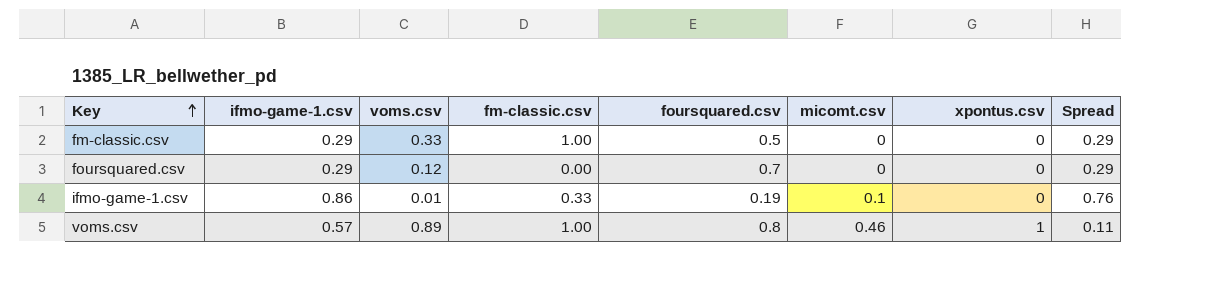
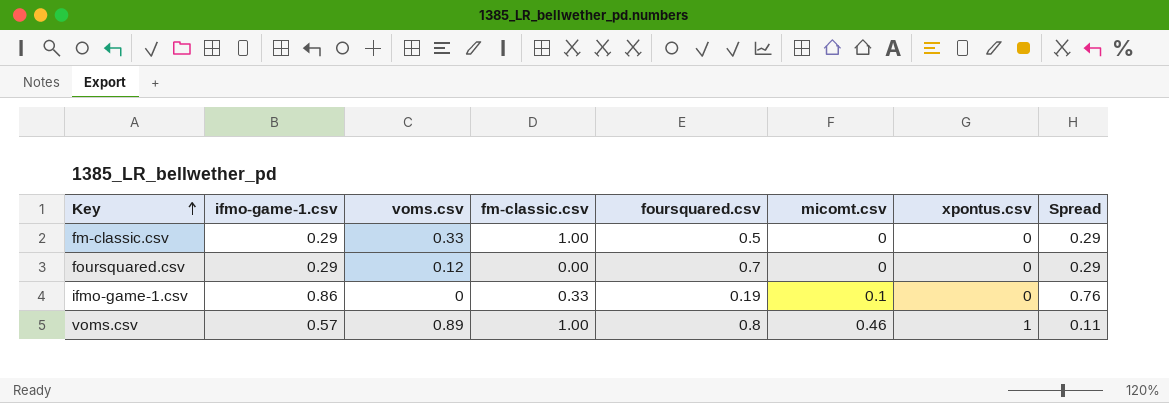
ifmo-game-1.csv | voms.csv: 0.01 -> 0

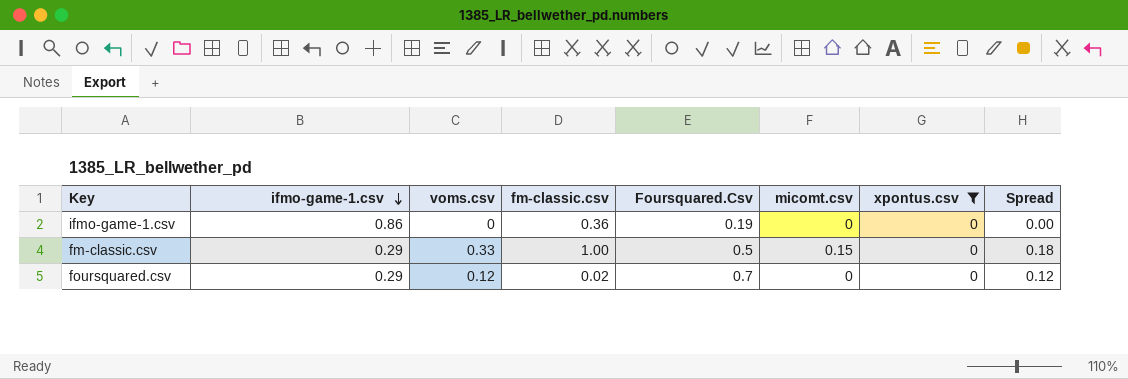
filter: none -> xpontus.csv = 0
row order: Key ascending -> ifmo-game-1.csv descending
column name: foursquared.csv -> Foursquared.Csv
column Spread | formula: [ifmo-game-1.csv] - [micomt.csv] -> [voms.csv] - [micomt.csv]
ifmo-game-1.csv | fm-classic.csv: 0.33 -> 0.36
ifmo-game-1.csv | micomt.csv: 0.1 -> 0
fm-classic.csv | micomt.csv: 0 -> 0.15
foursquared.csv | fm-classic.csv: 0.00 -> 0.02

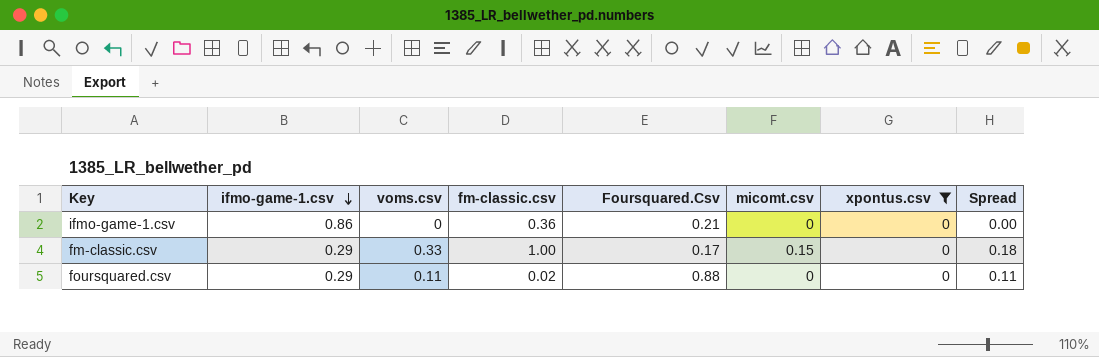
ifmo-game-1.csv | Foursquared.Csv: 0.19 -> 0.21
fm-classic.csv | Foursquared.Csv: 0.5 -> 0.17
foursquared.csv | voms.csv: 0.12 -> 0.11
foursquared.csv | Foursquared.Csv: 0.7 -> 0.88
foursquared.csv | Spread: 0.12 -> 0.11

